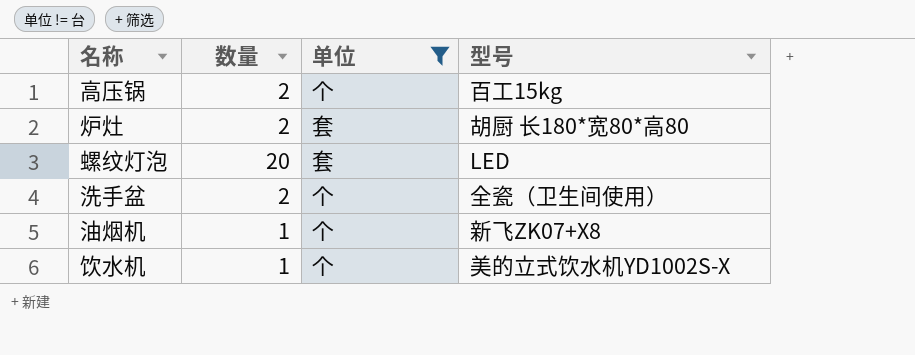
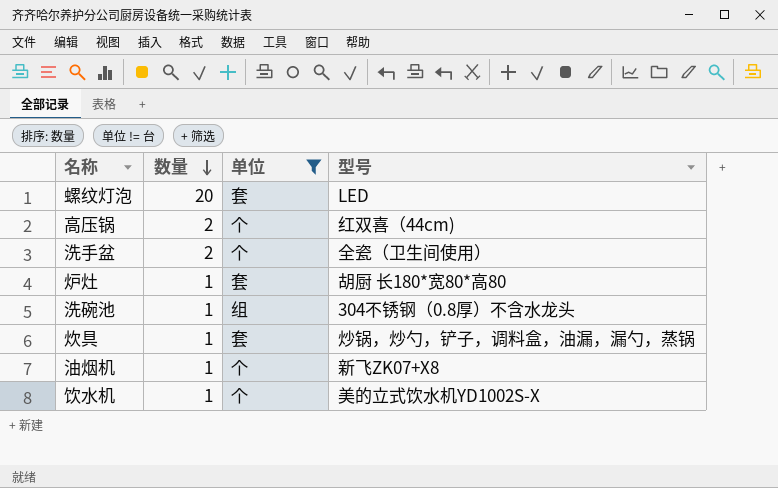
row order: none -> 数量 descending
高压锅 | 型号: 百工15kg -> 红双喜（44cm)
炉灶 | 数量: 2 -> 1
row 洗碗池: none -> 1 | 组 | 304不锈钢（0.8厚）不含水龙头
row 炊具: none -> 1 | 套 | 炒锅，炒勺，铲子，调料盒，油漏，漏勺，蒸锅

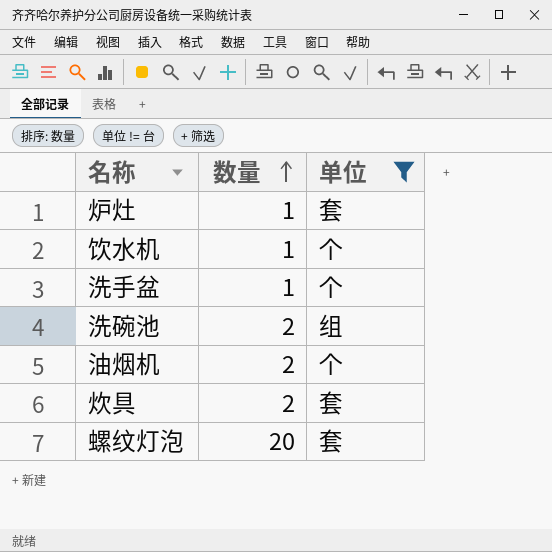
row order: 数量 descending -> 数量 ascending
column 型号 | position: 4 -> none
row 高压锅: 2 | 个 | 红双喜（44cm) -> none
洗手盆 | 数量: 2 -> 1
洗碗池 | 数量: 1 -> 2
油烟机 | 数量: 1 -> 2
炊具 | 数量: 1 -> 2

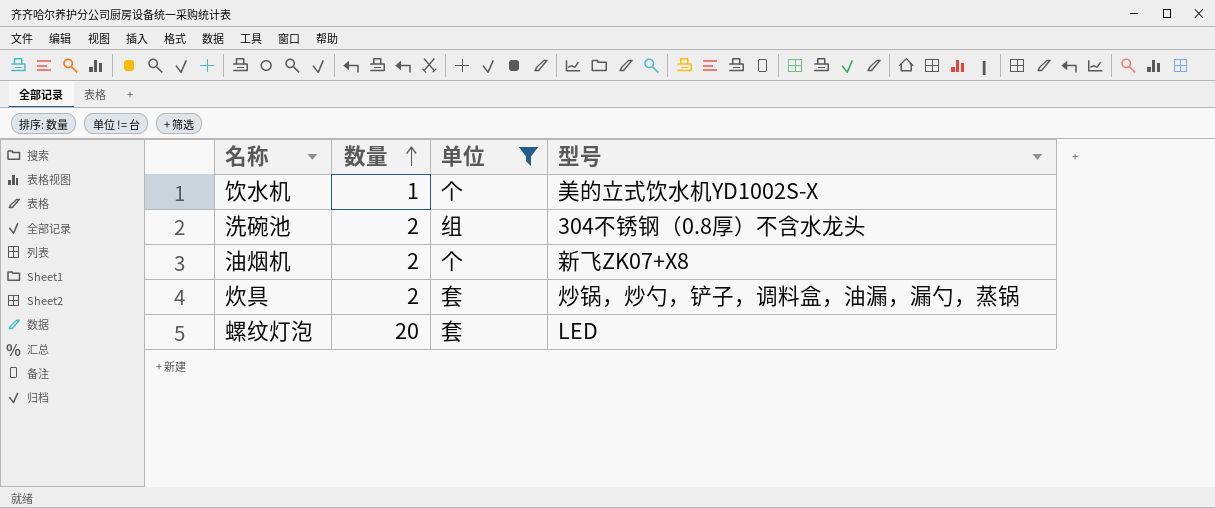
column 型号 | position: none -> 4
row 炉灶: 1 | 套 -> none
row 洗手盆: 1 | 个 -> none

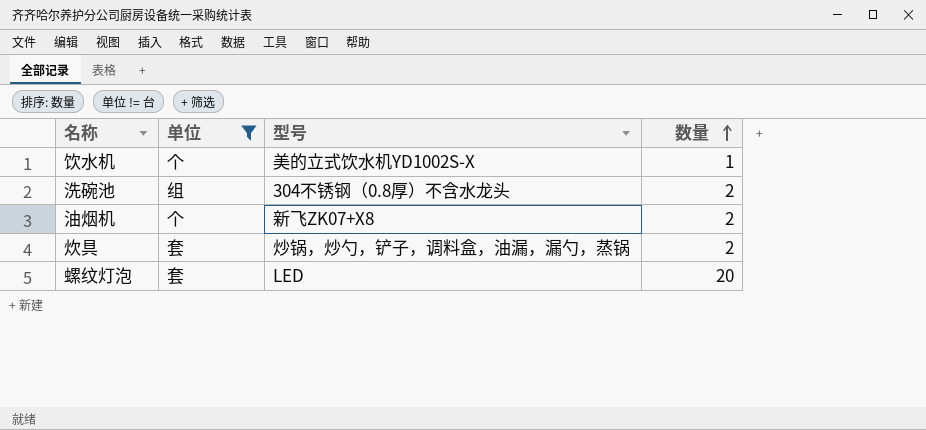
column 数量 | position: 2 -> 4

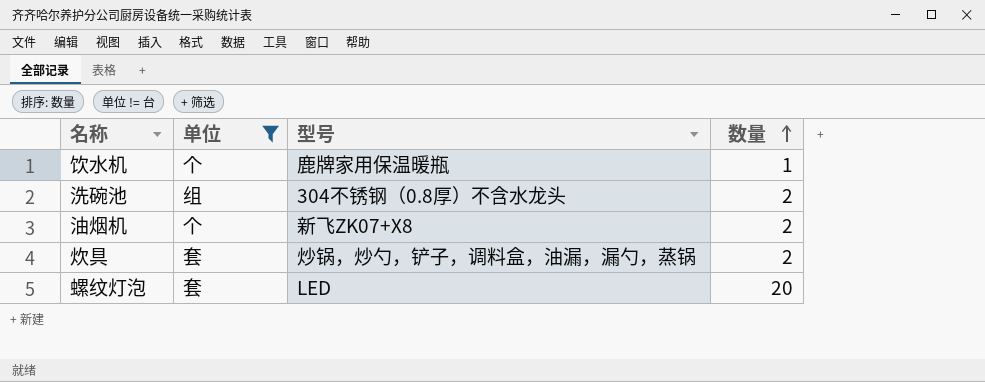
饮水机 | 型号: 美的立式饮水机YD1002S-X -> 鹿牌家用保温暖瓶

